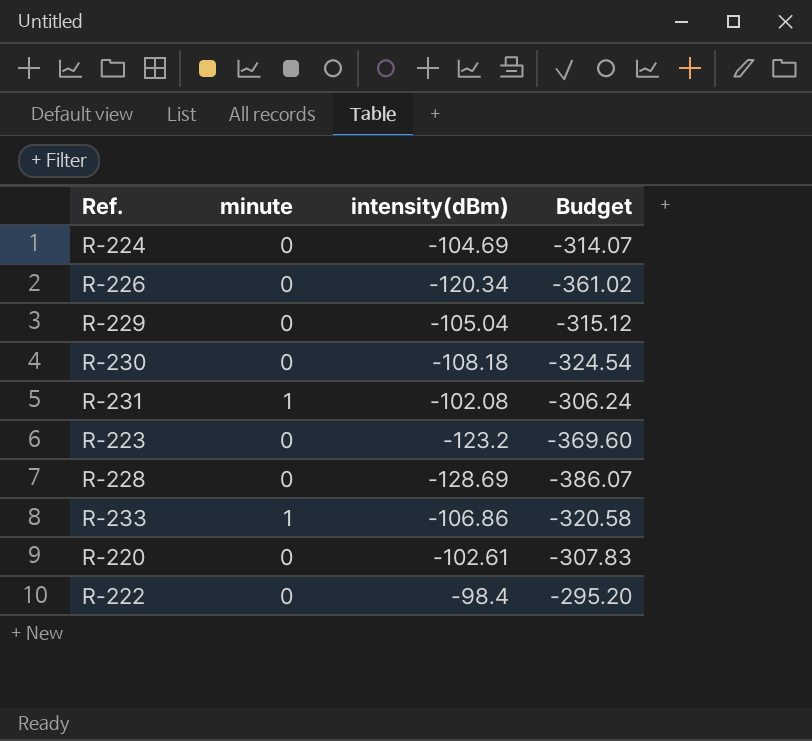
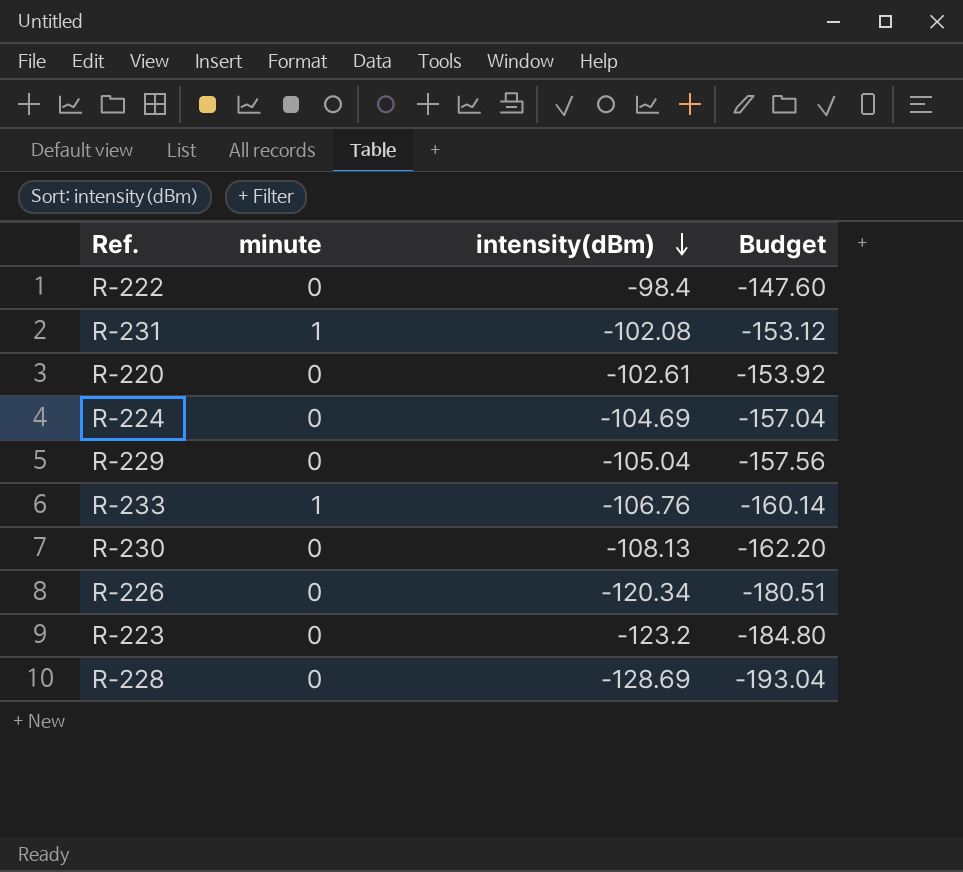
row order: none -> intensity(dBm) descending
column Budget | formula: [intensity(dBm)] * 3 -> [intensity(dBm)] * 1.5
R-233 | intensity(dBm): -106.86 -> -106.76
R-230 | intensity(dBm): -108.18 -> -108.13

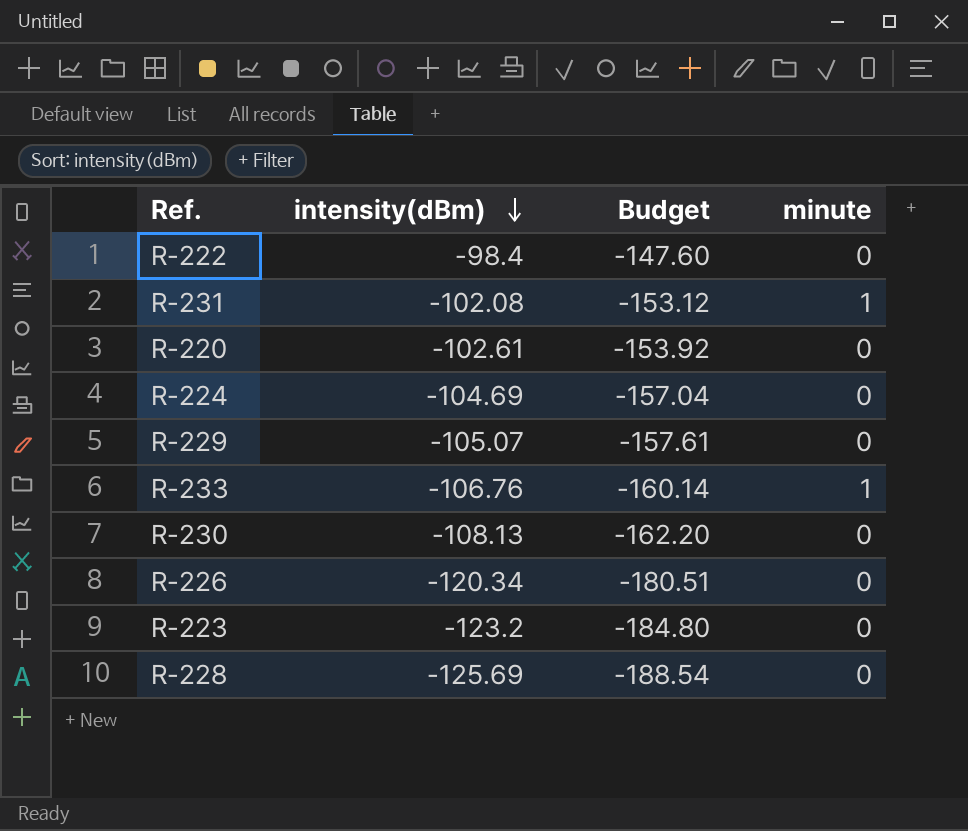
column minute | position: 2 -> 4
R-229 | intensity(dBm): -105.04 -> -105.07
R-229 | Budget: -157.56 -> -157.61
R-228 | intensity(dBm): -128.69 -> -125.69
R-228 | Budget: -193.04 -> -188.54

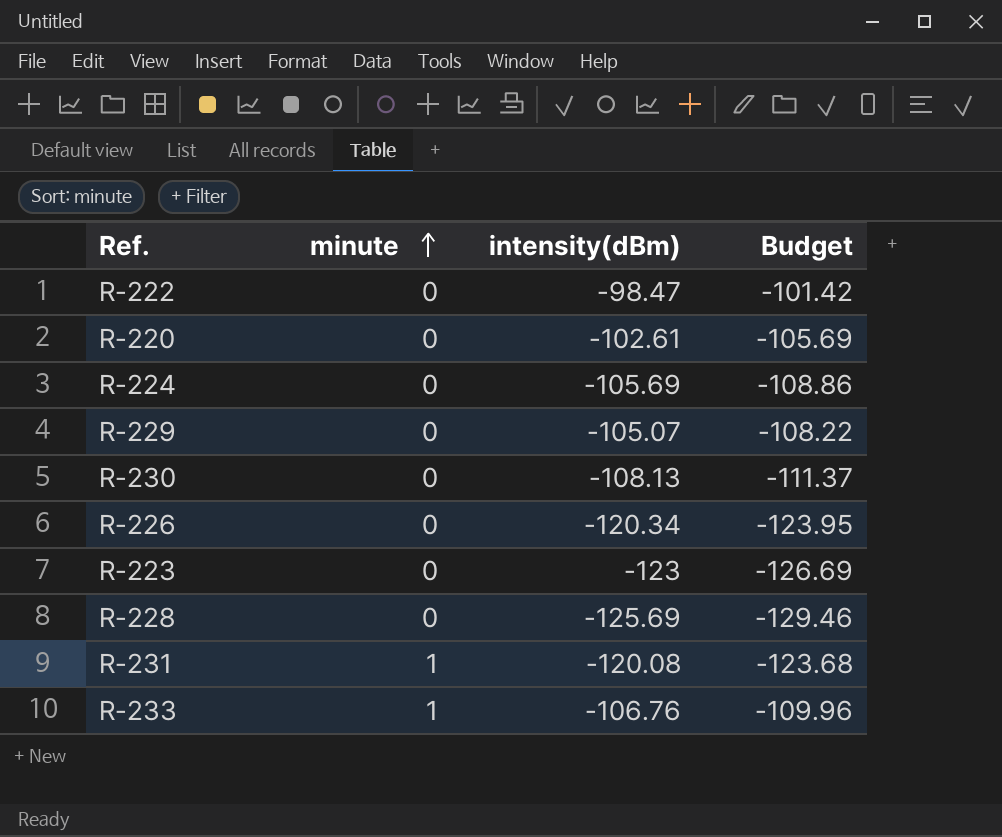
row order: intensity(dBm) descending -> minute ascending
column minute | position: 4 -> 2
column Budget | formula: [intensity(dBm)] * 1.5 -> [intensity(dBm)] * 1.03
R-222 | intensity(dBm): -98.4 -> -98.47
R-224 | intensity(dBm): -104.69 -> -105.69
R-223 | intensity(dBm): -123.2 -> -123
R-231 | intensity(dBm): -102.08 -> -120.08

